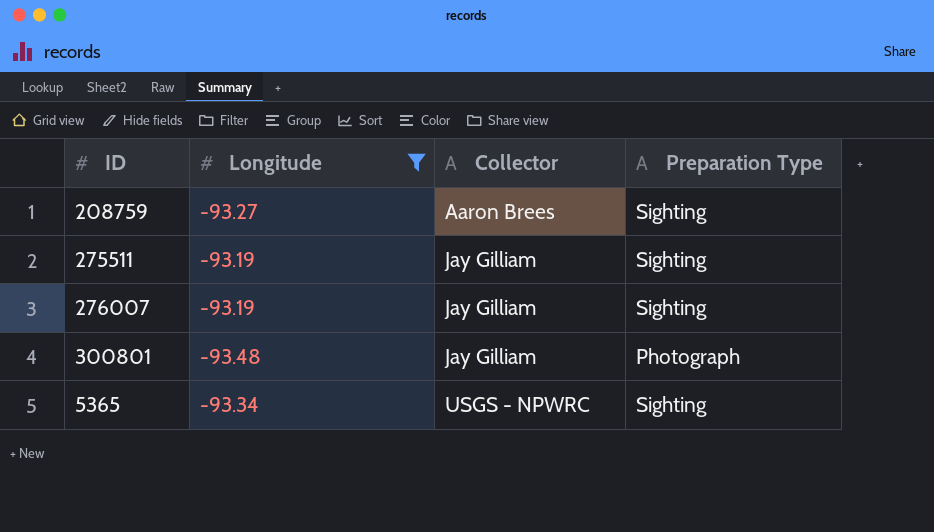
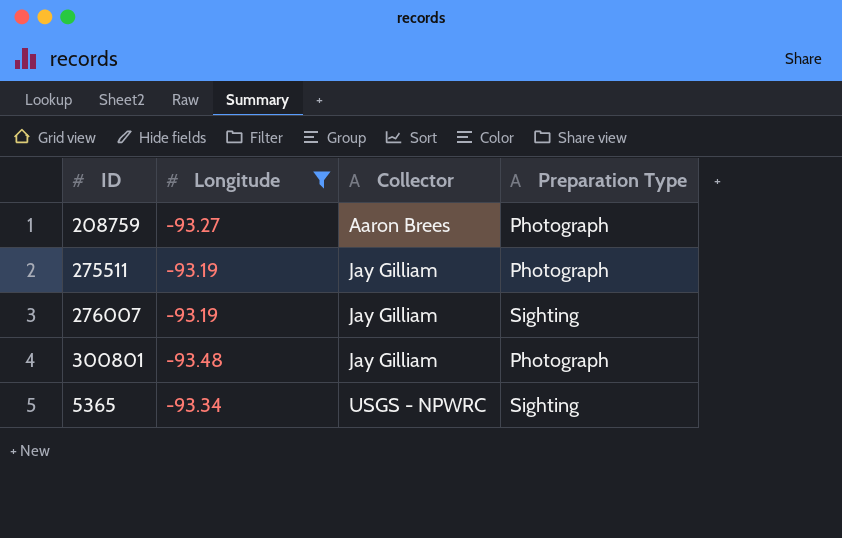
208759 | Preparation Type: Sighting -> Photograph
275511 | Preparation Type: Sighting -> Photograph

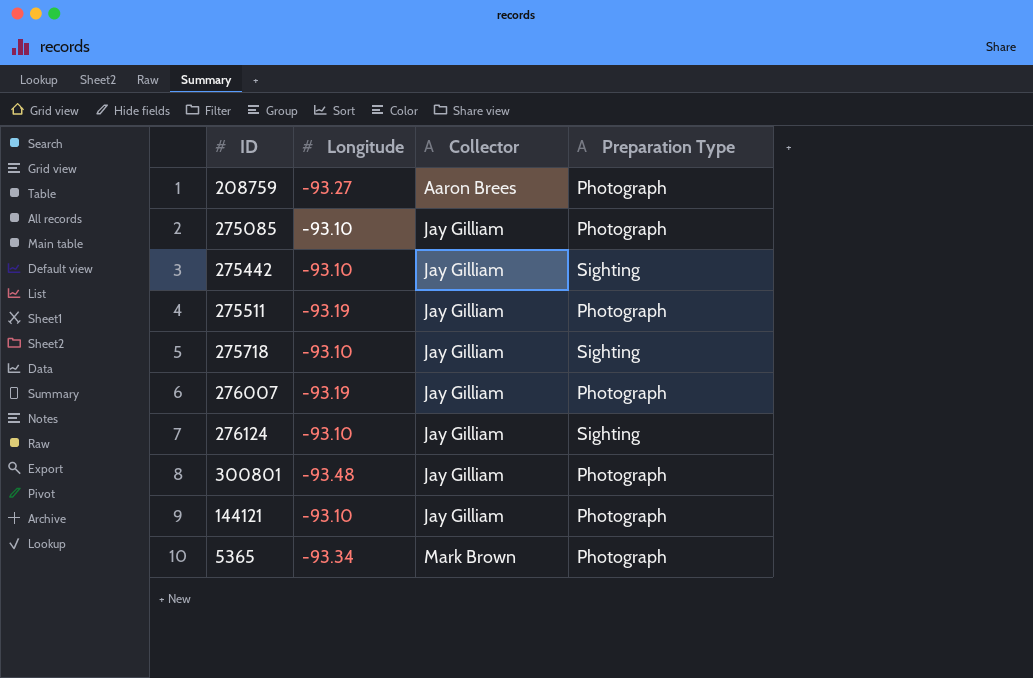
filter: Longitude != -93.10 -> none
276007 | Preparation Type: Sighting -> Photograph
5365 | Collector: USGS - NPWRC -> Mark Brown
5365 | Preparation Type: Sighting -> Photograph

